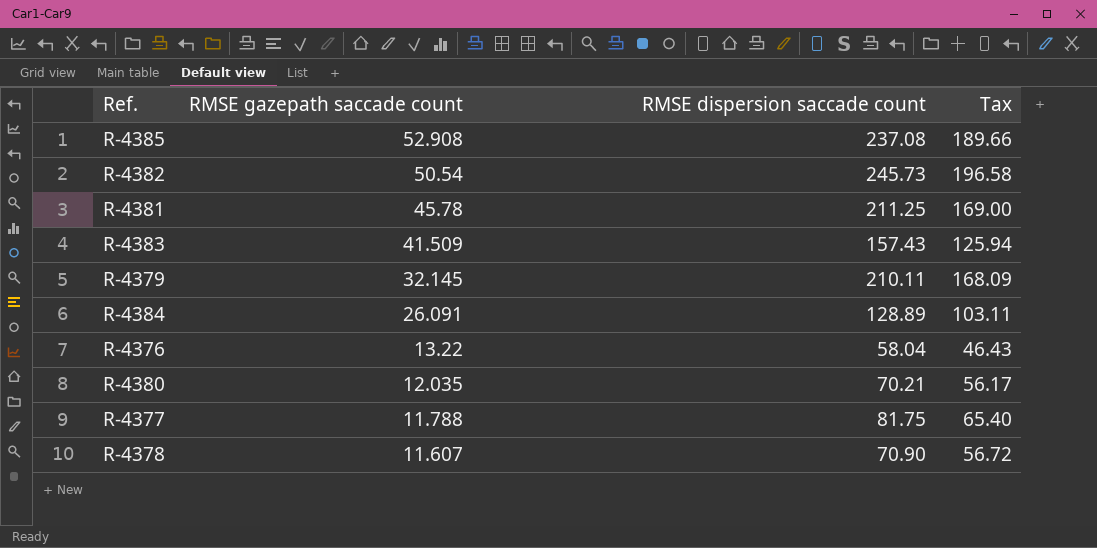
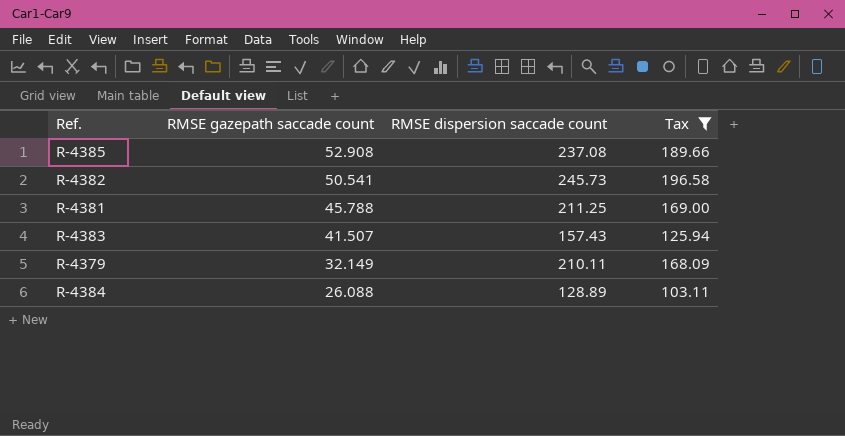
filter: none -> Tax >= 103.11
R-4382 | RMSE gazepath saccade count: 50.54 -> 50.541
R-4381 | RMSE gazepath saccade count: 45.78 -> 45.788
R-4383 | RMSE gazepath saccade count: 41.509 -> 41.507
R-4379 | RMSE gazepath saccade count: 32.145 -> 32.149
R-4384 | RMSE gazepath saccade count: 26.091 -> 26.088

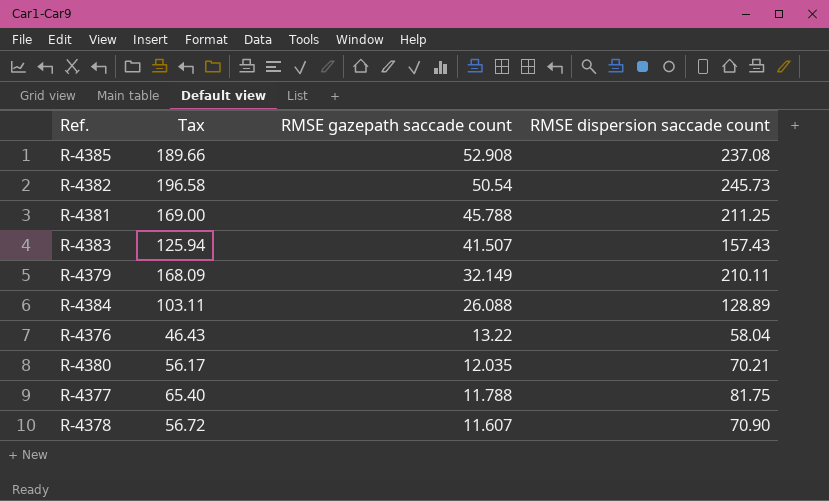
filter: Tax >= 103.11 -> none
column Tax | position: 4 -> 2
R-4382 | RMSE gazepath saccade count: 50.541 -> 50.54

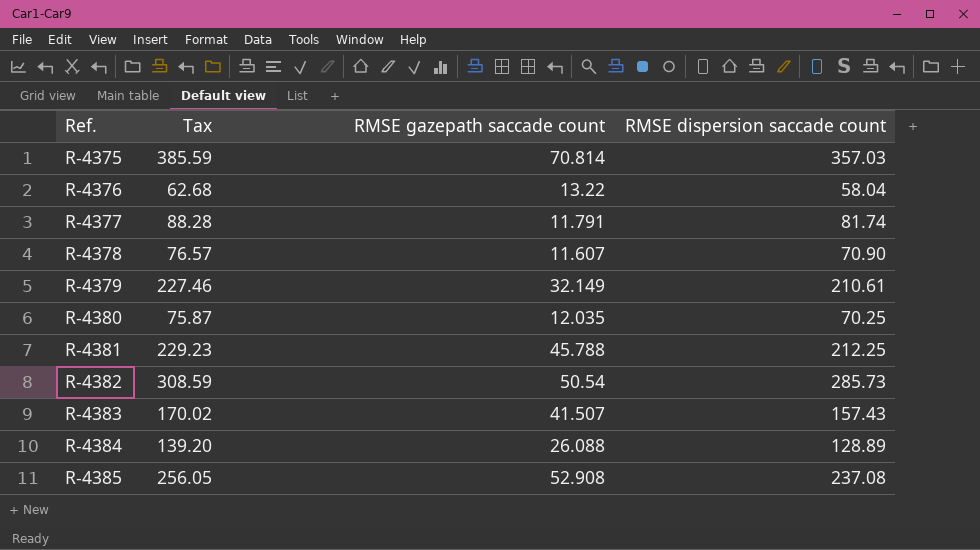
row order: RMSE gazepath saccade count descending -> Ref. ascending
column Tax | formula: [RMSE dispersion saccade count] * 0.8 -> [RMSE dispersion saccade count] * 1.08
row R-4375: none -> 385.59 | 70.814 | 357.03
R-4377 | RMSE gazepath saccade count: 11.788 -> 11.791
R-4377 | RMSE dispersion saccade count: 81.75 -> 81.74
R-4379 | RMSE dispersion saccade count: 210.11 -> 210.61
R-4380 | RMSE dispersion saccade count: 70.21 -> 70.25
R-4381 | RMSE dispersion saccade count: 211.25 -> 212.25
R-4382 | RMSE dispersion saccade count: 245.73 -> 285.73

